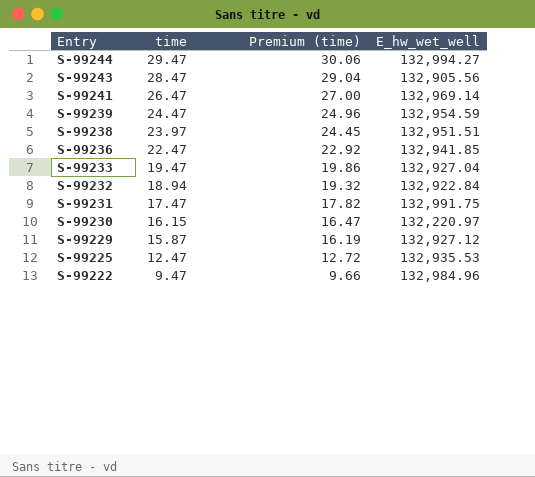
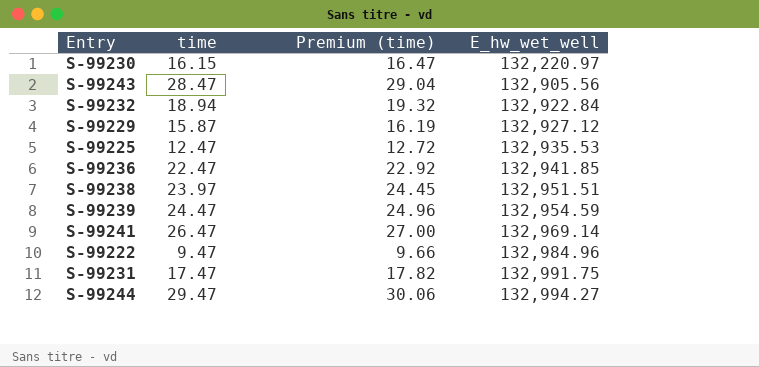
row order: Entry descending -> E_hw_wet_well ascending
row S-99233: 19.47 | 19.86 | 132,927.04 -> none

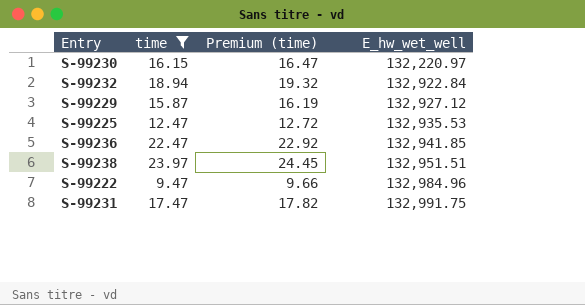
filter: none -> time <= 23.97

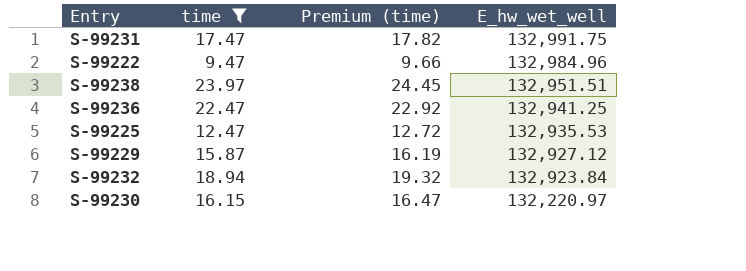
row order: E_hw_wet_well ascending -> E_hw_wet_well descending
S-99236 | E_hw_wet_well: 132,941.85 -> 132,941.25
S-99232 | E_hw_wet_well: 132,922.84 -> 132,923.84

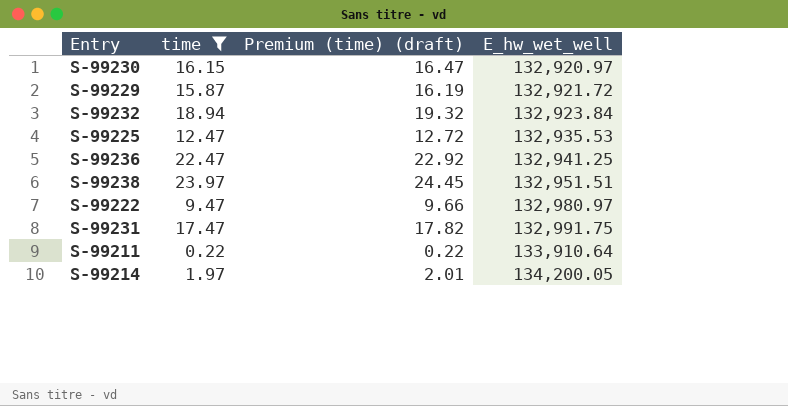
row order: E_hw_wet_well descending -> E_hw_wet_well ascending
column name: Premium (time) -> Premium (time) (draft)
S-99230 | E_hw_wet_well: 132,220.97 -> 132,920.97
S-99229 | E_hw_wet_well: 132,927.12 -> 132,921.72
S-99222 | E_hw_wet_well: 132,984.96 -> 132,980.97
row S-99211: none -> 0.22 | 0.22 | 133,910.64
row S-99214: none -> 1.97 | 2.01 | 134,200.05

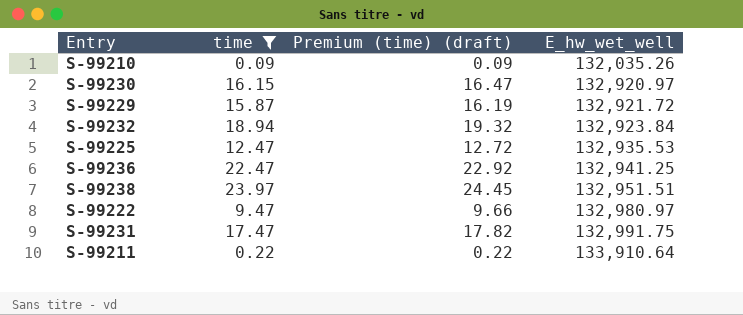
row S-99214: 1.97 | 2.01 | 134,200.05 -> none
row S-99210: none -> 0.09 | 0.09 | 132,035.26

